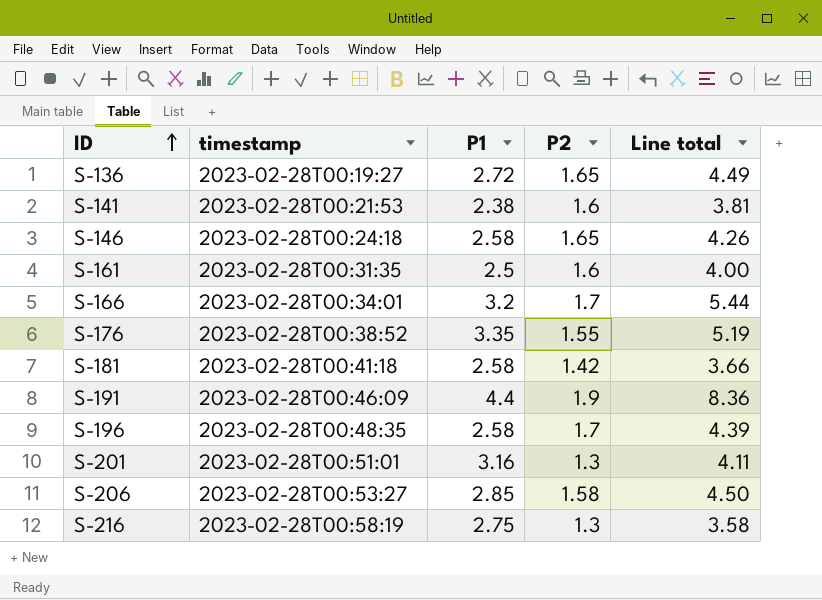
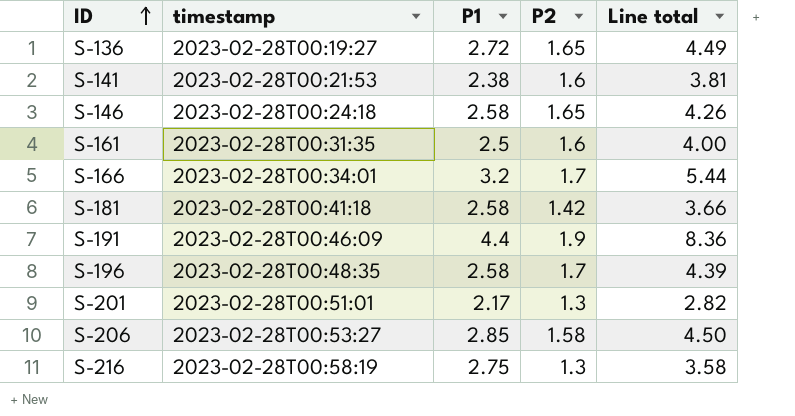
row S-176: 2023-02-28T00:38:52 | 3.35 | 1.55 | 5.19 -> none
S-201 | P1: 3.16 -> 2.17
S-201 | Line total: 4.11 -> 2.82

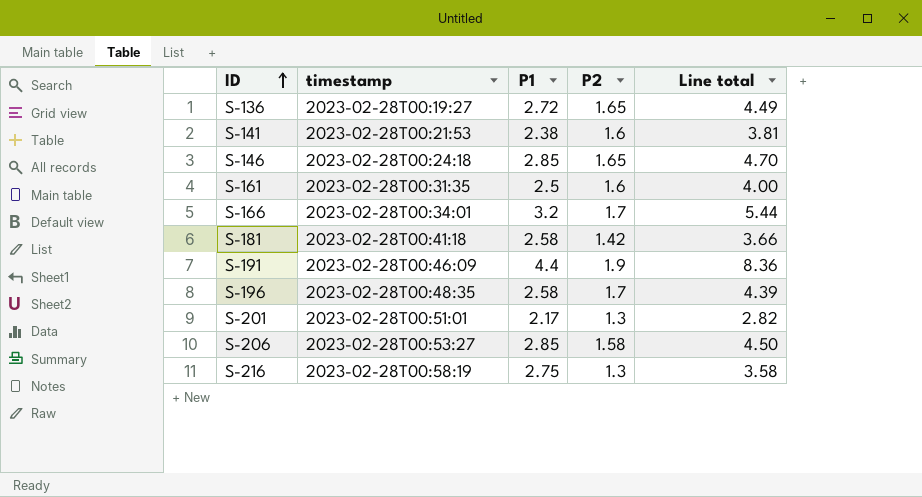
S-146 | P1: 2.58 -> 2.85
S-146 | Line total: 4.26 -> 4.70

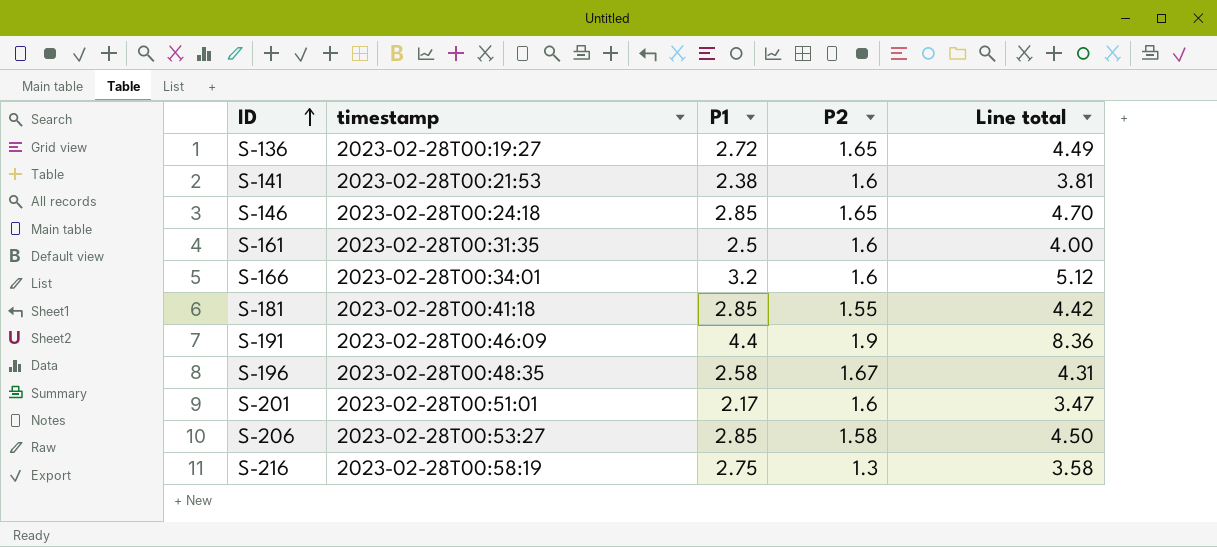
S-166 | P2: 1.7 -> 1.6
S-166 | Line total: 5.44 -> 5.12
S-181 | P1: 2.58 -> 2.85
S-181 | P2: 1.42 -> 1.55
S-181 | Line total: 3.66 -> 4.42
S-196 | P2: 1.7 -> 1.67
S-196 | Line total: 4.39 -> 4.31
S-201 | P2: 1.3 -> 1.6
S-201 | Line total: 2.82 -> 3.47

